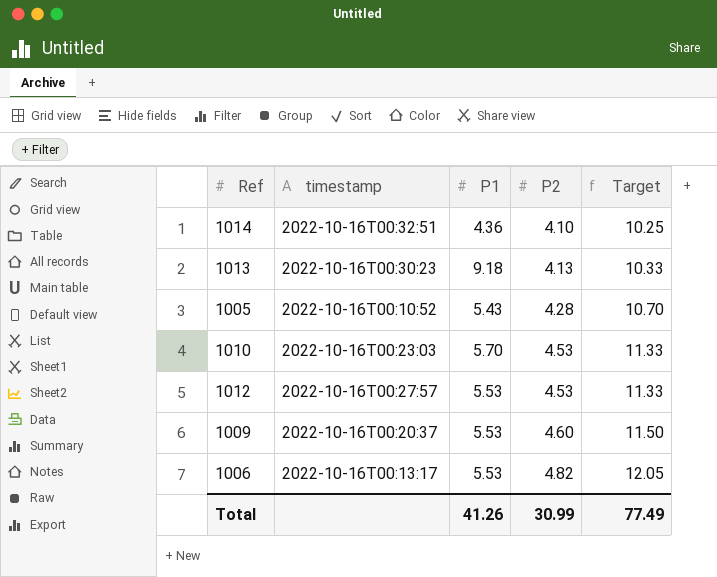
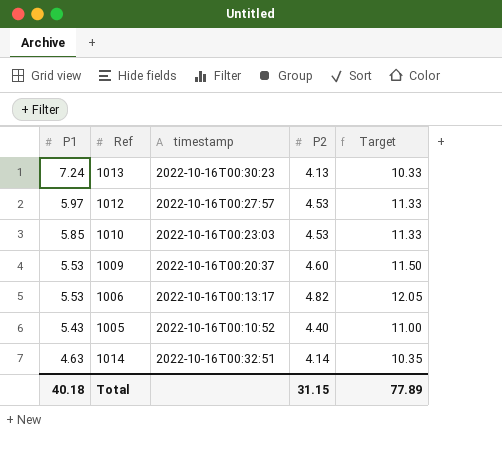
row order: P2 ascending -> P1 descending
column P1 | position: 3 -> 1
1013 | P1: 9.18 -> 7.24
1012 | P1: 5.53 -> 5.97
1010 | P1: 5.70 -> 5.85
1005 | P2: 4.28 -> 4.40
1005 | Target: 10.70 -> 11.00
1014 | P1: 4.36 -> 4.63
1014 | P2: 4.10 -> 4.14
1014 | Target: 10.25 -> 10.35
Total | P1: 41.26 -> 40.18
Total | P2: 30.99 -> 31.15
Total | Target: 77.49 -> 77.89

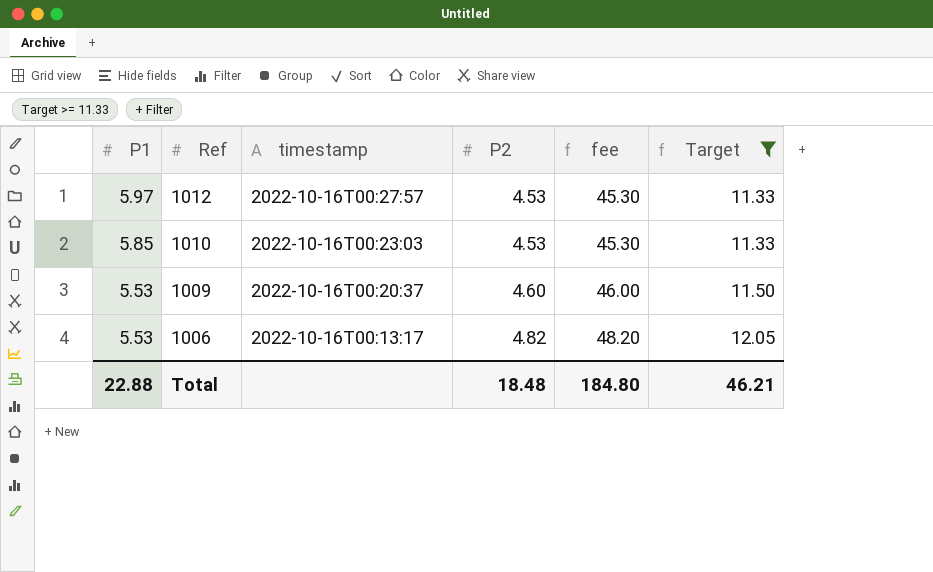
filter: none -> Target >= 11.33
column fee | formula: none -> [P2] * 10
Total | P1: 40.18 -> 22.88
Total | P2: 31.15 -> 18.48
Total | Target: 77.89 -> 46.21

